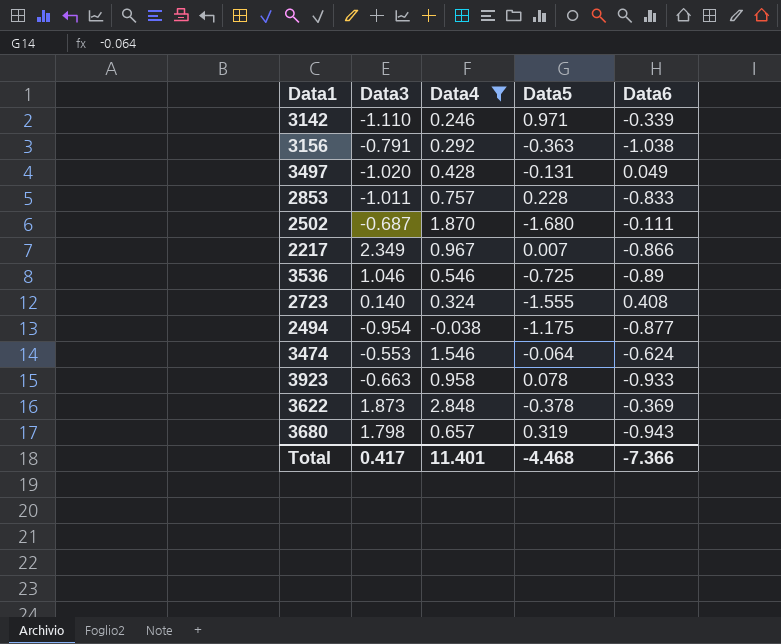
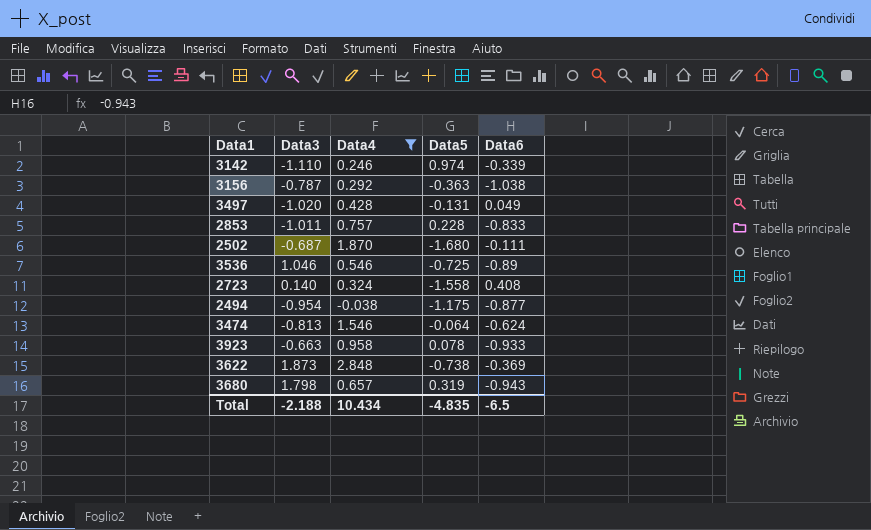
row 2217: 2.349 | 0.967 | 0.007 | -0.866 -> none
3142 | Data5: 0.971 -> 0.974
3156 | Data3: -0.791 -> -0.787
2723 | Data5: -1.555 -> -1.558
3474 | Data3: -0.553 -> -0.813
3622 | Data5: -0.378 -> -0.738
Total | Data3: 0.417 -> -2.188
Total | Data4: 11.401 -> 10.434
Total | Data5: -4.468 -> -4.835
Total | Data6: -7.366 -> -6.5

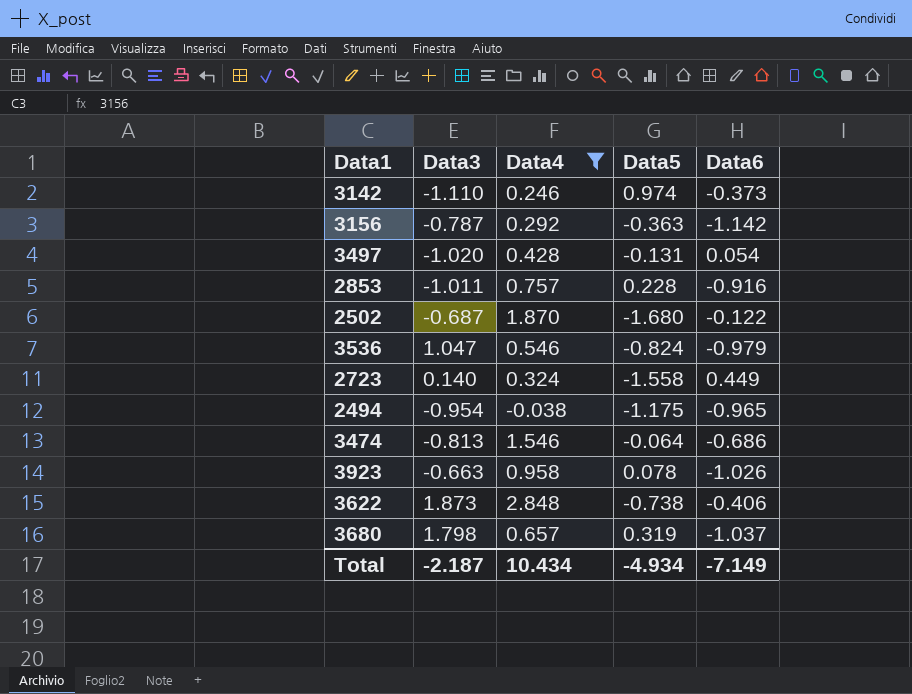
3142 | Data6: -0.339 -> -0.373
3156 | Data6: -1.038 -> -1.142
3497 | Data6: 0.049 -> 0.054
2853 | Data6: -0.833 -> -0.916
2502 | Data6: -0.111 -> -0.122
3536 | Data3: 1.046 -> 1.047
3536 | Data5: -0.725 -> -0.824
3536 | Data6: -0.89 -> -0.979
2723 | Data6: 0.408 -> 0.449
2494 | Data6: -0.877 -> -0.965
3474 | Data6: -0.624 -> -0.686
3923 | Data6: -0.933 -> -1.026
3622 | Data6: -0.369 -> -0.406
3680 | Data6: -0.943 -> -1.037
Total | Data3: -2.188 -> -2.187
Total | Data5: -4.835 -> -4.934
Total | Data6: -6.5 -> -7.149

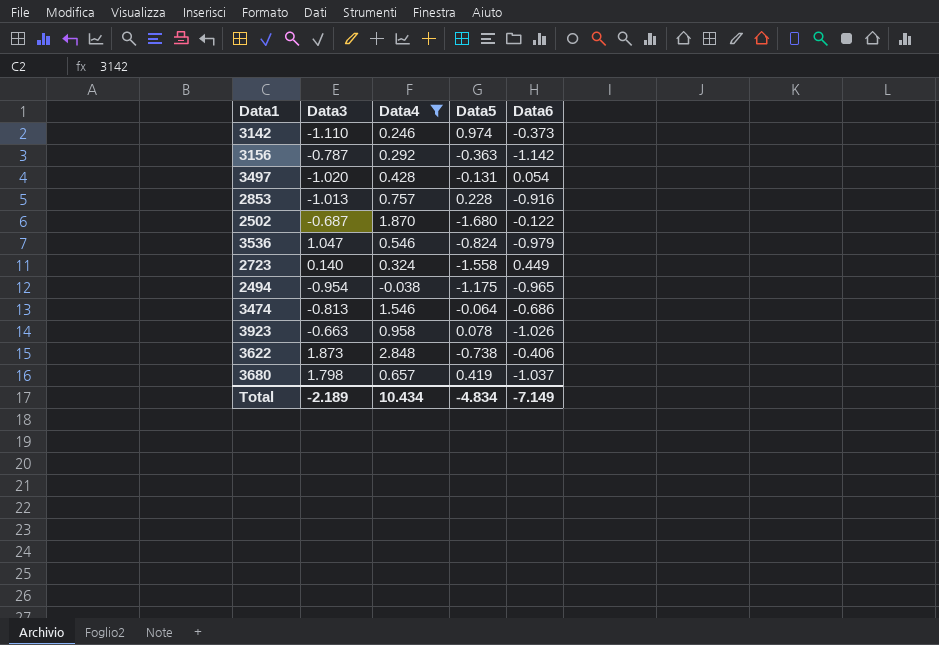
2853 | Data3: -1.011 -> -1.013
3680 | Data5: 0.319 -> 0.419
Total | Data3: -2.187 -> -2.189
Total | Data5: -4.934 -> -4.834

